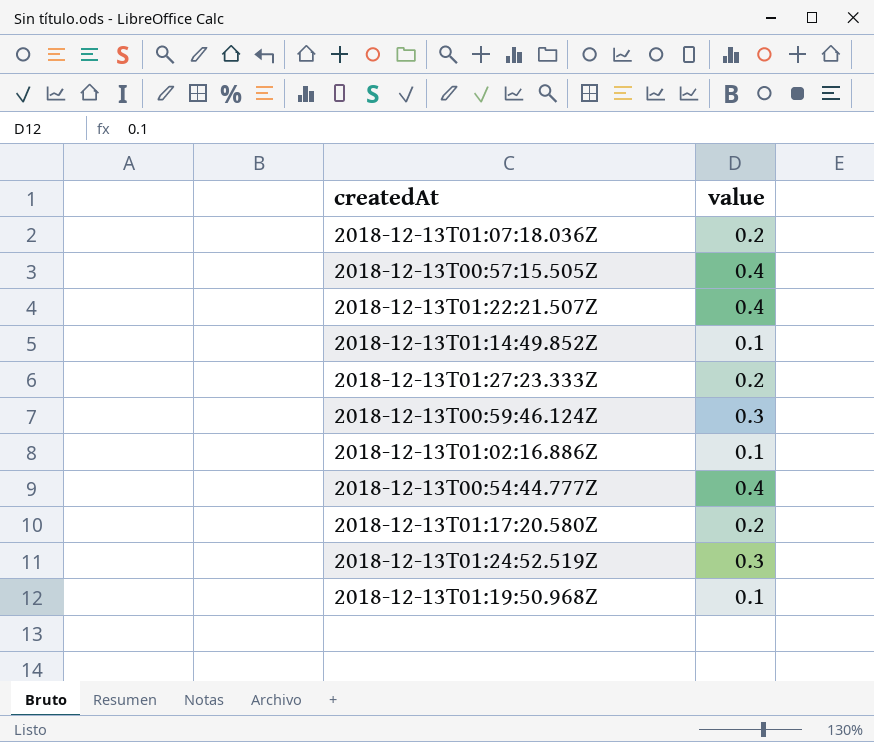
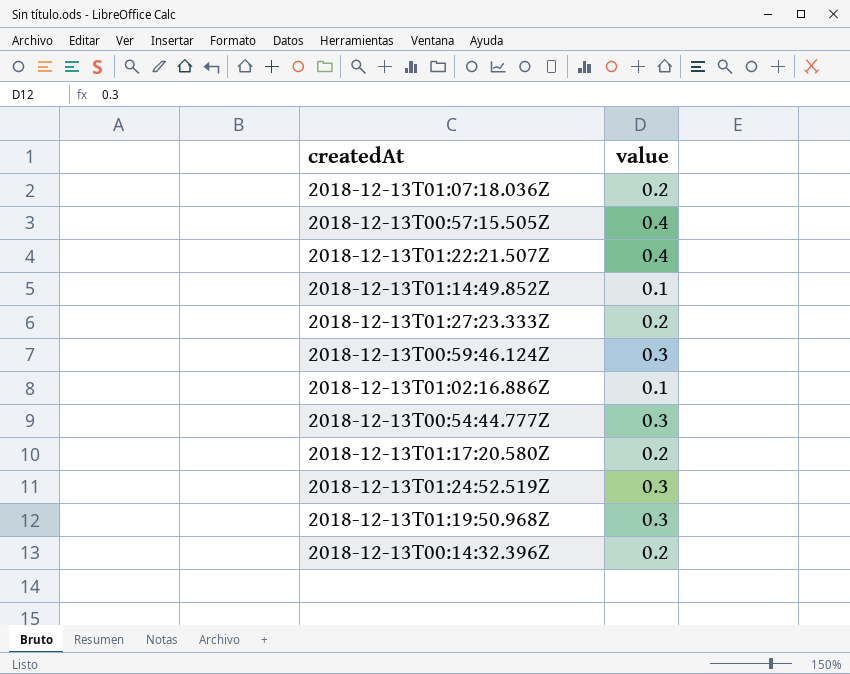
2018-12-13T00:54:44.777Z | value: 0.4 -> 0.3
2018-12-13T01:19:50.968Z | value: 0.1 -> 0.3
row 2018-12-13T00:14:32.396Z: none -> 0.2

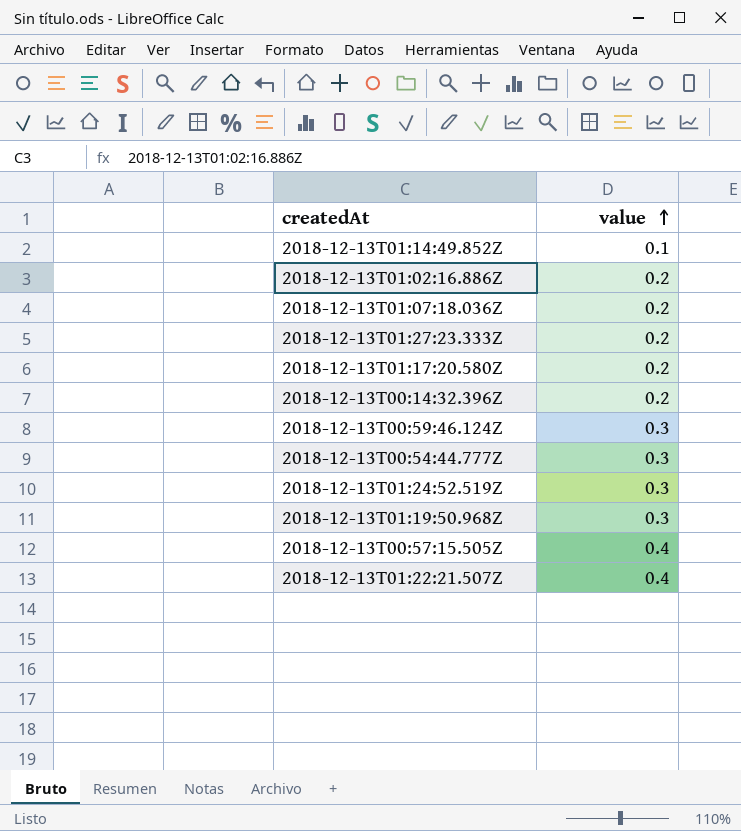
row order: none -> value ascending
2018-12-13T01:02:16.886Z | value: 0.1 -> 0.2

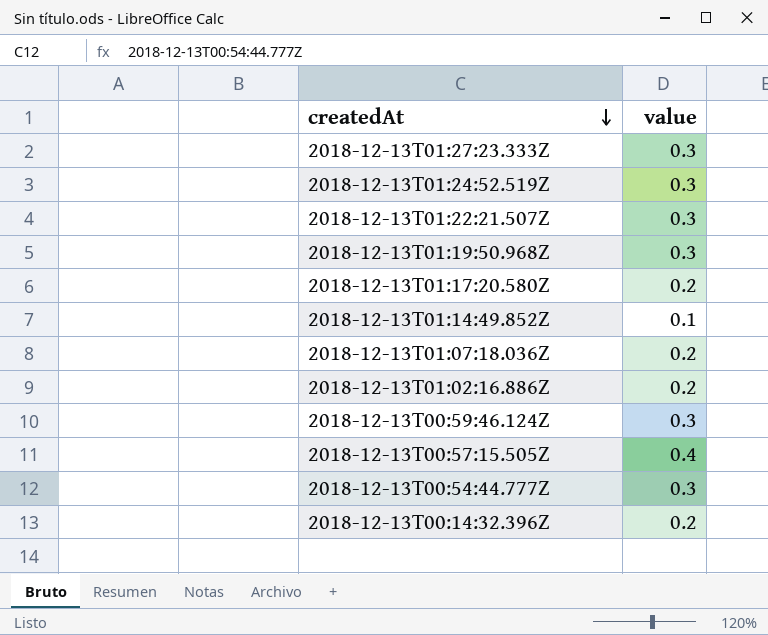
row order: value ascending -> createdAt descending
2018-12-13T01:27:23.333Z | value: 0.2 -> 0.3
2018-12-13T01:22:21.507Z | value: 0.4 -> 0.3

